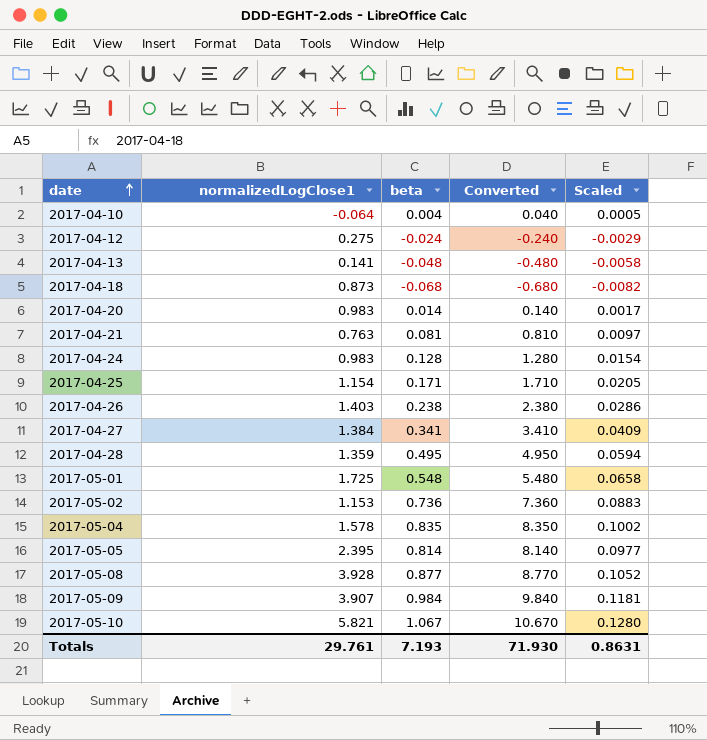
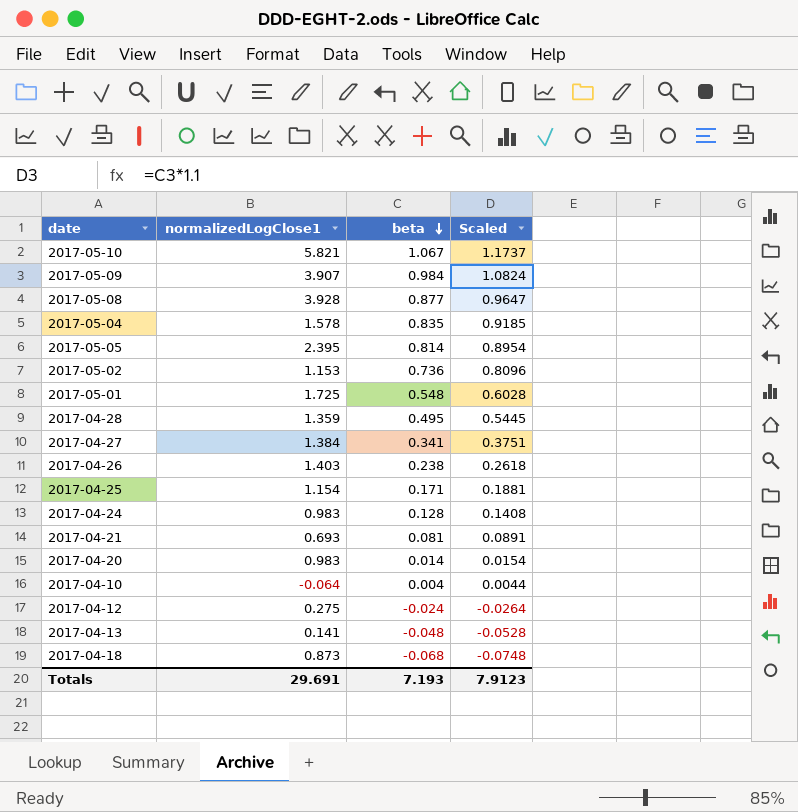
row order: date ascending -> beta descending
column Converted | formula: [beta] * 10 -> none
column Scaled | formula: [beta] * 0.12 -> [beta] * 1.1
2017-04-21 | normalizedLogClose1: 0.763 -> 0.693
Totals | normalizedLogClose1: 29.761 -> 29.691
Totals | Scaled: 0.8631 -> 7.9123

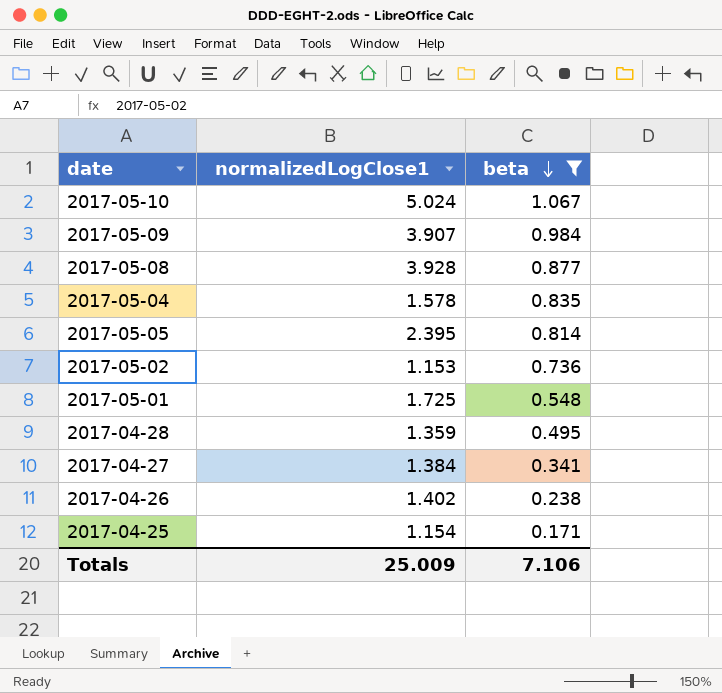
filter: none -> beta >= 0.171
column Scaled | formula: [beta] * 1.1 -> none
2017-05-10 | normalizedLogClose1: 5.821 -> 5.024
2017-04-26 | normalizedLogClose1: 1.403 -> 1.402
Totals | normalizedLogClose1: 29.691 -> 25.009
Totals | beta: 7.193 -> 7.106

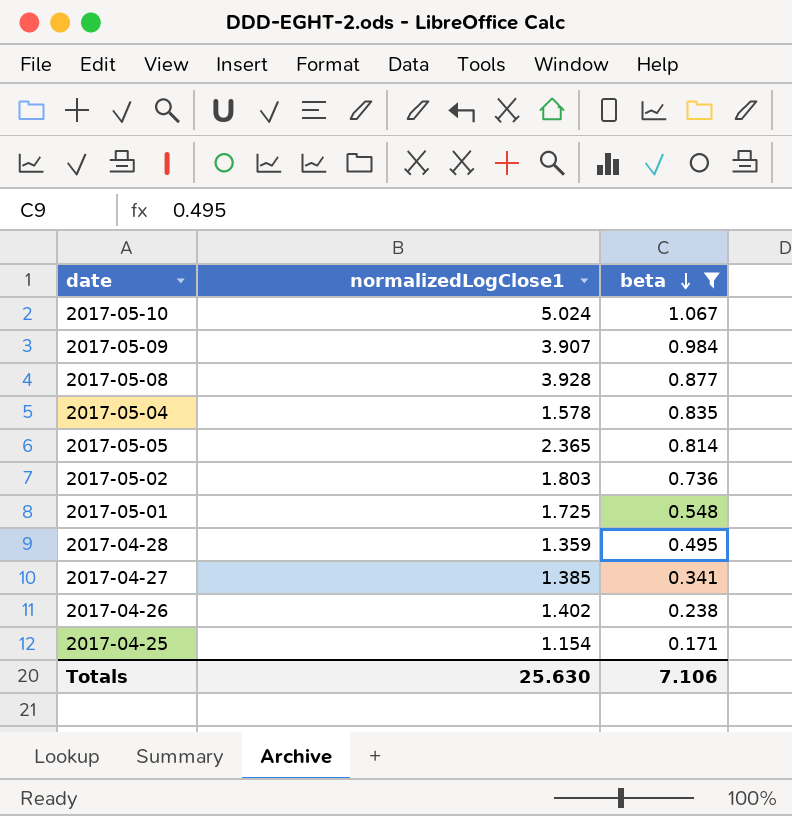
2017-05-05 | normalizedLogClose1: 2.395 -> 2.365
2017-05-02 | normalizedLogClose1: 1.153 -> 1.803
2017-04-27 | normalizedLogClose1: 1.384 -> 1.385
Totals | normalizedLogClose1: 25.009 -> 25.630

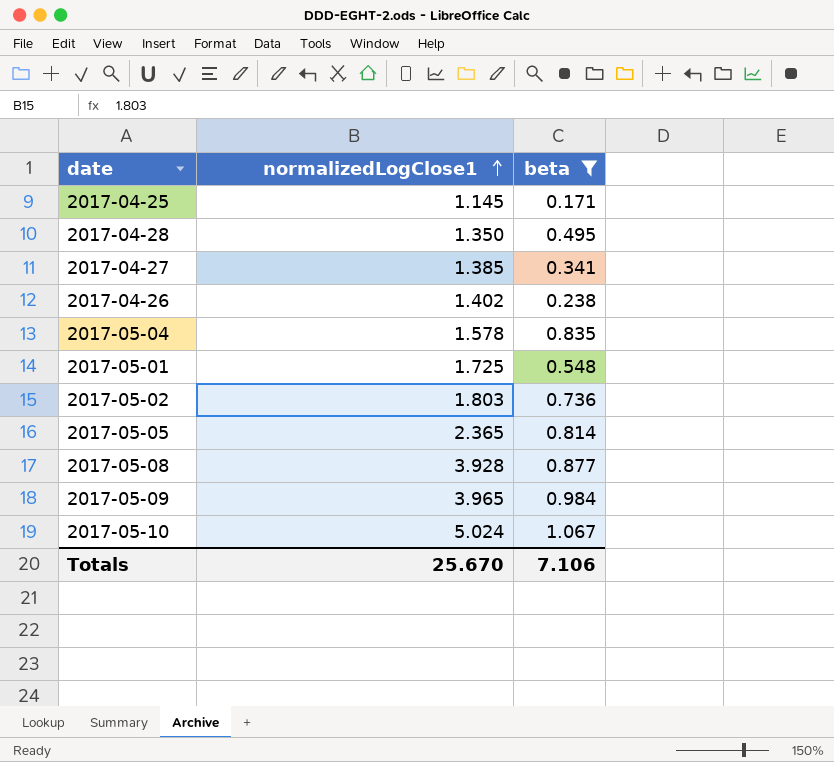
row order: beta descending -> normalizedLogClose1 ascending
2017-04-25 | normalizedLogClose1: 1.154 -> 1.145
2017-04-28 | normalizedLogClose1: 1.359 -> 1.350
2017-05-09 | normalizedLogClose1: 3.907 -> 3.965
Totals | normalizedLogClose1: 25.630 -> 25.670

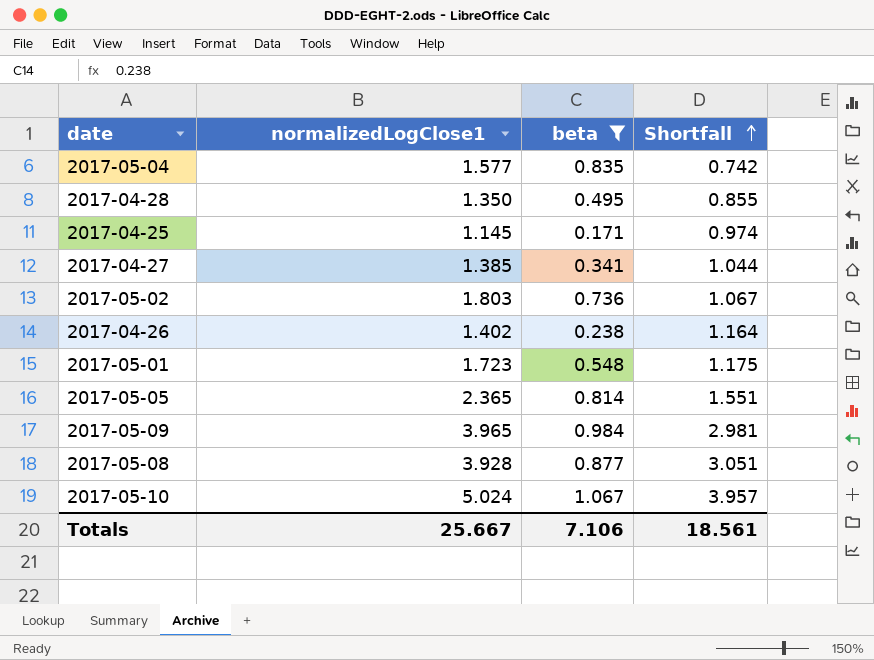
row order: normalizedLogClose1 ascending -> Shortfall ascending
column Shortfall | formula: none -> [normalizedLogClose1] - [beta]
2017-05-04 | normalizedLogClose1: 1.578 -> 1.577
2017-05-01 | normalizedLogClose1: 1.725 -> 1.723
Totals | normalizedLogClose1: 25.670 -> 25.667

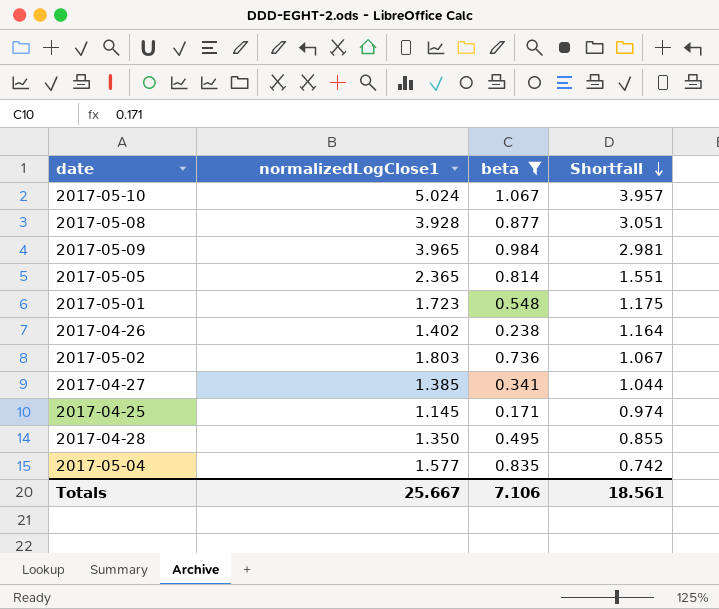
row order: Shortfall ascending -> Shortfall descending

